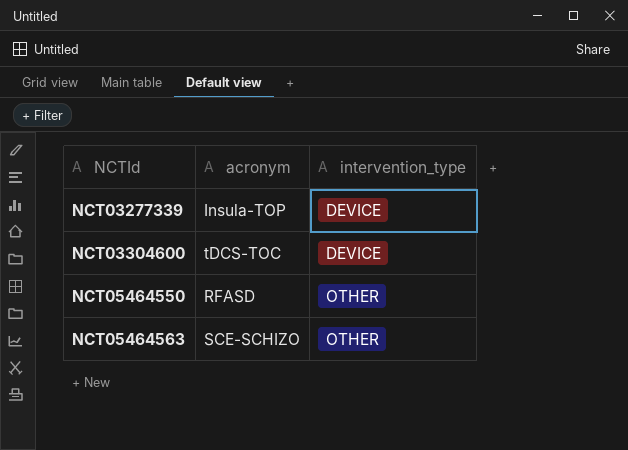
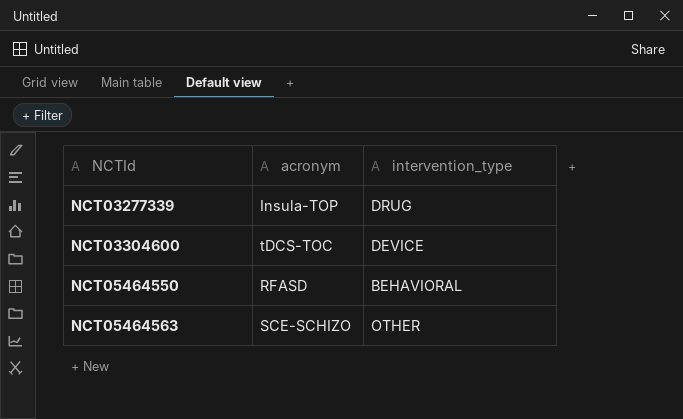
NCT03277339 | intervention_type: DEVICE -> DRUG
NCT05464550 | intervention_type: OTHER -> BEHAVIORAL

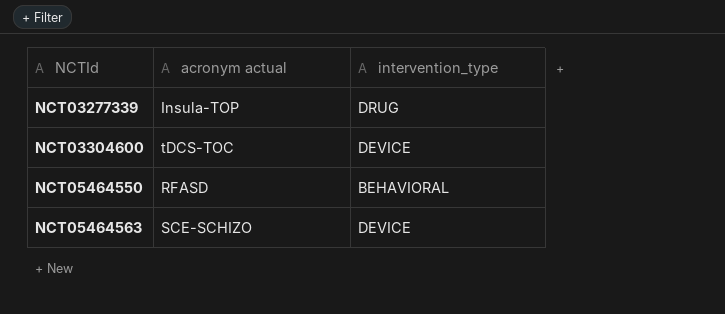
column name: acronym -> acronym actual
NCT05464563 | intervention_type: OTHER -> DEVICE

